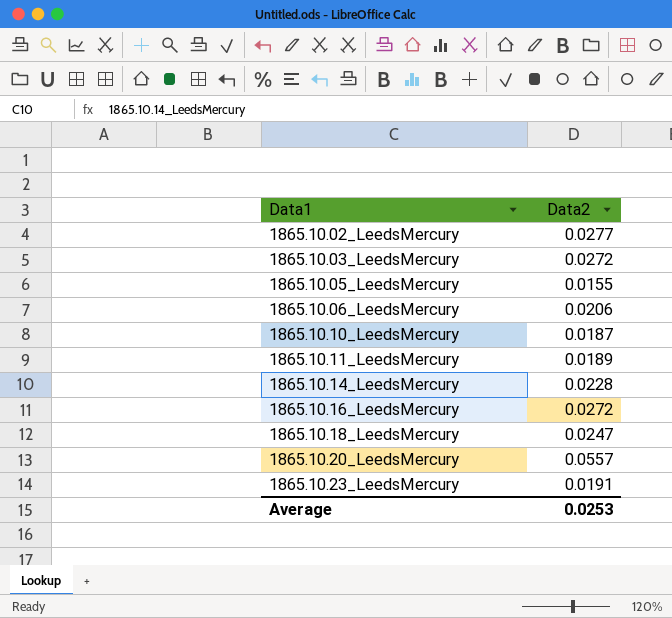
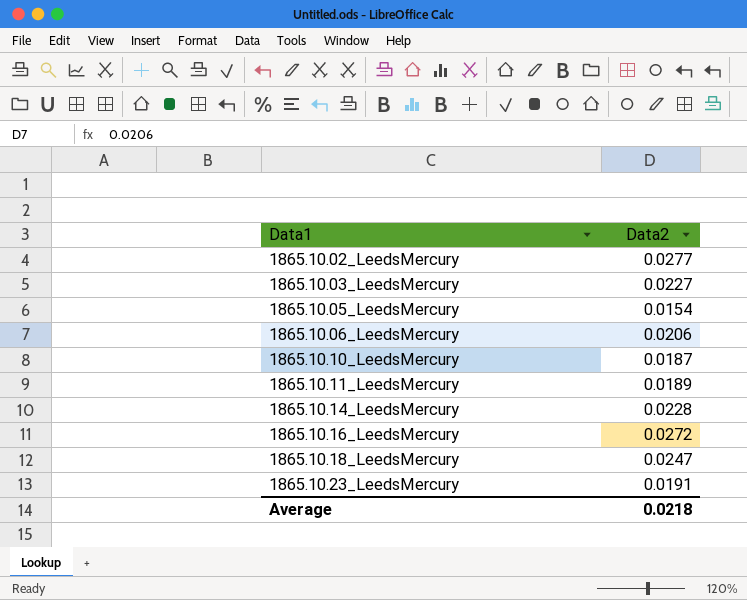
row 1865.10.20_LeedsMercury: 0.0557 -> none
1865.10.03_LeedsMercury | Data2: 0.0272 -> 0.0227
1865.10.05_LeedsMercury | Data2: 0.0155 -> 0.0154
Average | Data2: 0.0253 -> 0.0218

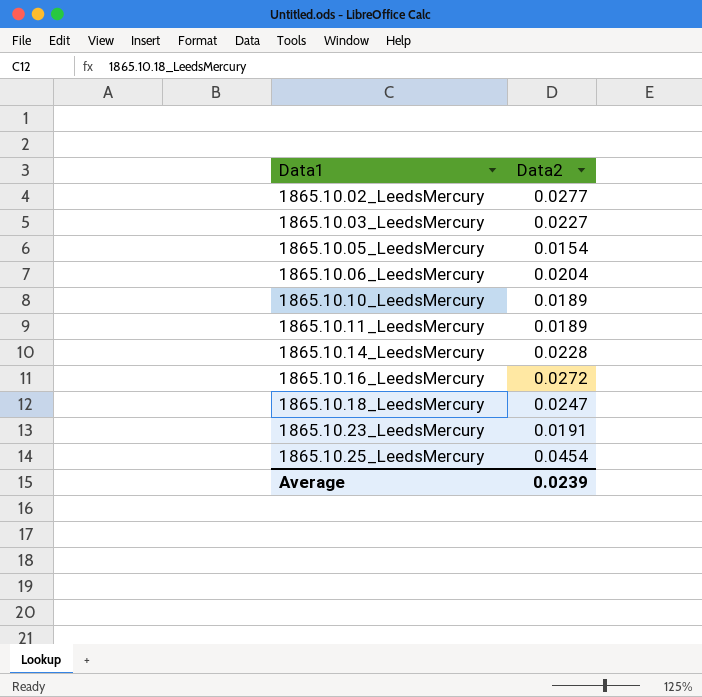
1865.10.06_LeedsMercury | Data2: 0.0206 -> 0.0204
1865.10.10_LeedsMercury | Data2: 0.0187 -> 0.0189
row 1865.10.25_LeedsMercury: none -> 0.0454
Average | Data2: 0.0218 -> 0.0239

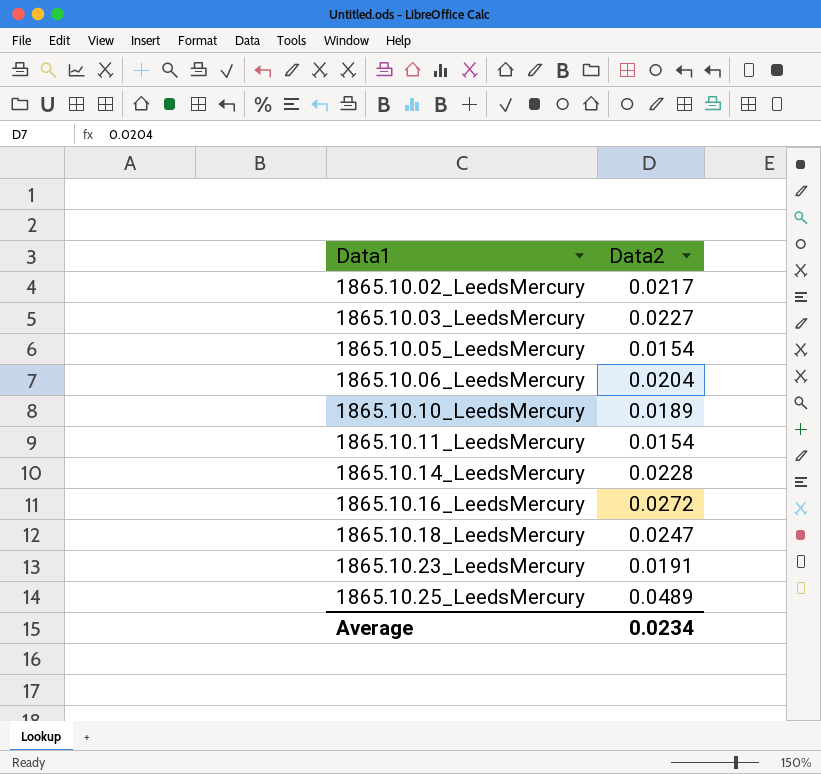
1865.10.02_LeedsMercury | Data2: 0.0277 -> 0.0217
1865.10.11_LeedsMercury | Data2: 0.0189 -> 0.0154
1865.10.25_LeedsMercury | Data2: 0.0454 -> 0.0489
Average | Data2: 0.0239 -> 0.0234

